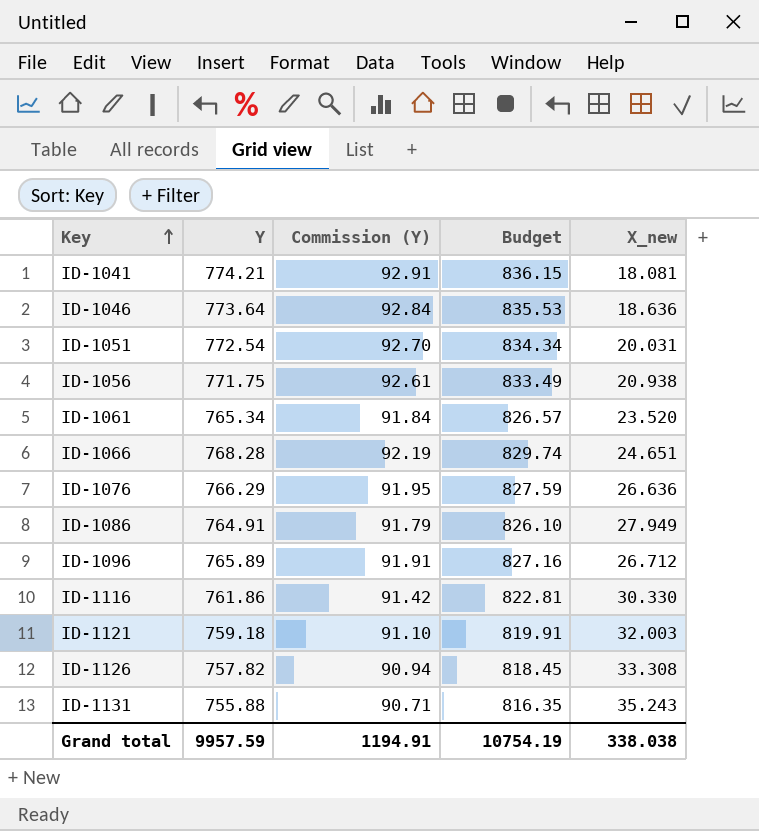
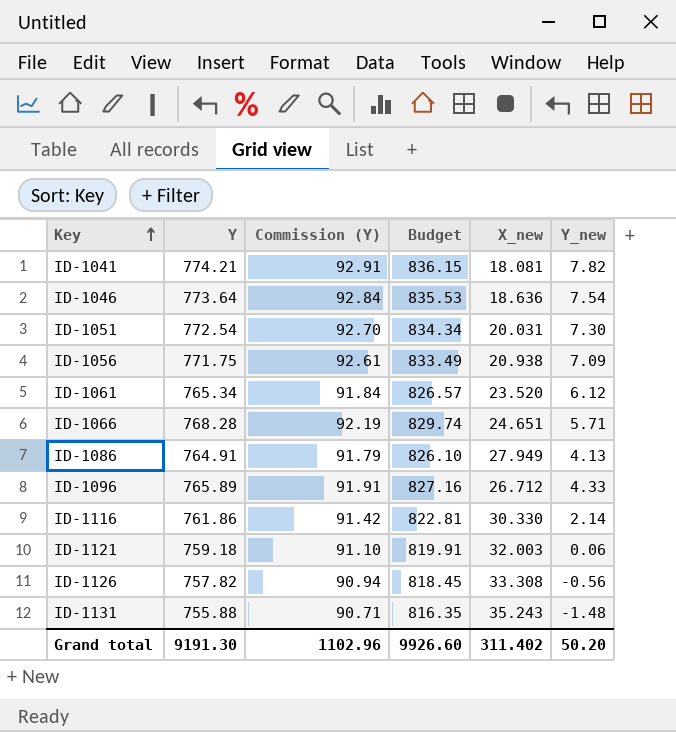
column Y_new | position: none -> 6
row ID-1076: 766.29 | 91.95 | 827.59 | 26.636 -> none
Grand total | Y: 9957.59 -> 9191.30
Grand total | Commission (Y): 1194.91 -> 1102.96
Grand total | Budget: 10754.19 -> 9926.60
Grand total | X_new: 338.038 -> 311.402

